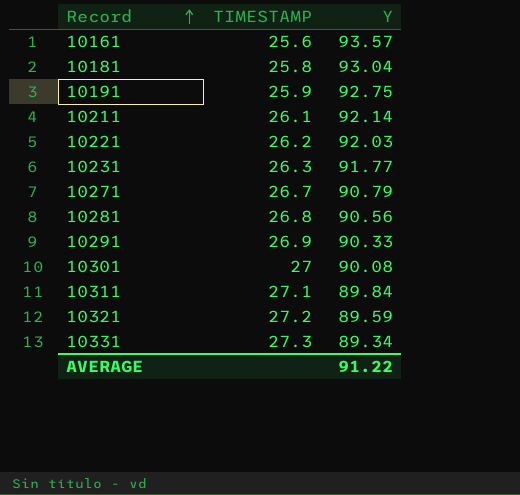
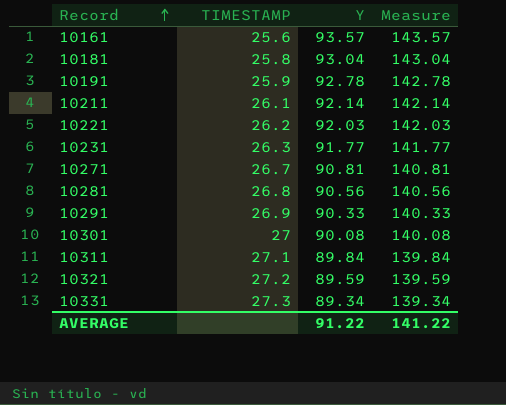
column Measure | formula: none -> [Y] + 50
10191 | Y: 92.75 -> 92.78
10271 | Y: 90.79 -> 90.81

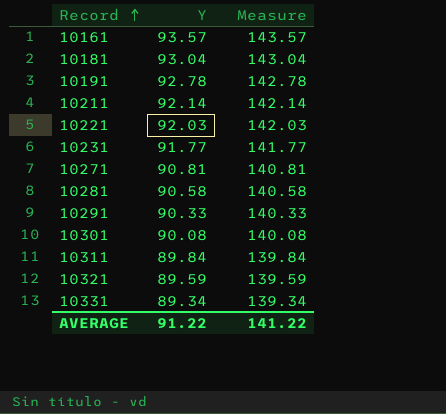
column TIMESTAMP | position: 2 -> none
10281 | Y: 90.56 -> 90.58
10281 | Measure: 140.56 -> 140.58

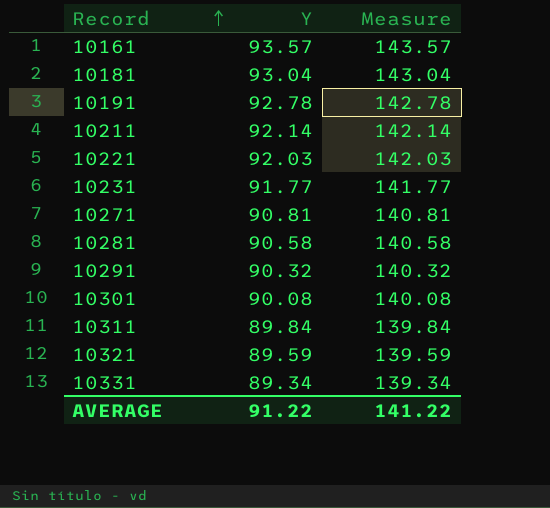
10291 | Y: 90.33 -> 90.32
10291 | Measure: 140.33 -> 140.32

